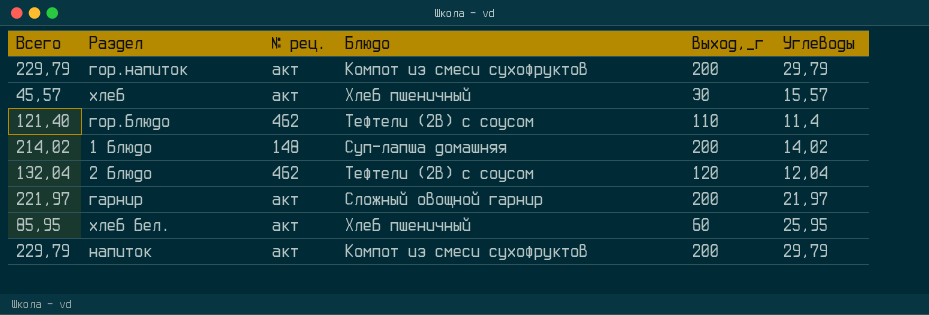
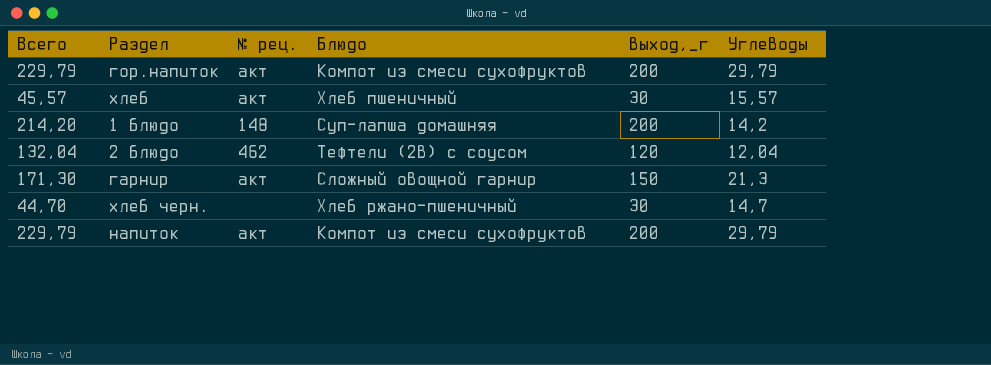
row гор.блюдо: 121,40 | 462 | Тефтели (2в) с соусом | 110 | 11,4 -> none
row хлеб бел.: 85,95 | акт | Хлеб пшеничный | 60 | 25,95 -> none
1 блюдо | Всего: 214,02 -> 214,20
1 блюдо | Углеводы: 14,02 -> 14,2
гарнир | Всего: 221,97 -> 171,30
гарнир | выход,_г: 200 -> 150
гарнир | Углеводы: 21,97 -> 21,3
row хлеб черн.: none -> 44,70 | none | Хлеб ржано-пшеничный | 30 | 14,7

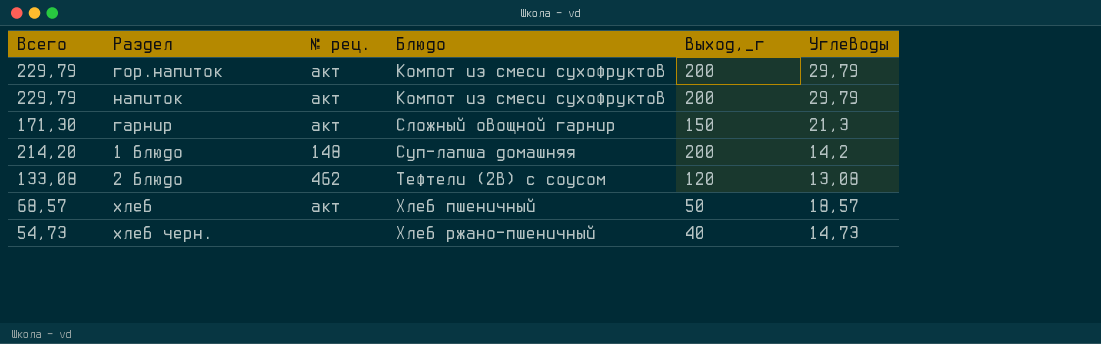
row order: none -> Блюдо ascending
2 блюдо | Всего: 132,04 -> 133,08
2 блюдо | Углеводы: 12,04 -> 13,08
хлеб | Всего: 45,57 -> 68,57
хлеб | выход,_г: 30 -> 50
хлеб | Углеводы: 15,57 -> 18,57
хлеб черн. | Всего: 44,70 -> 54,73
хлеб черн. | выход,_г: 30 -> 40
хлеб черн. | Углеводы: 14,7 -> 14,73

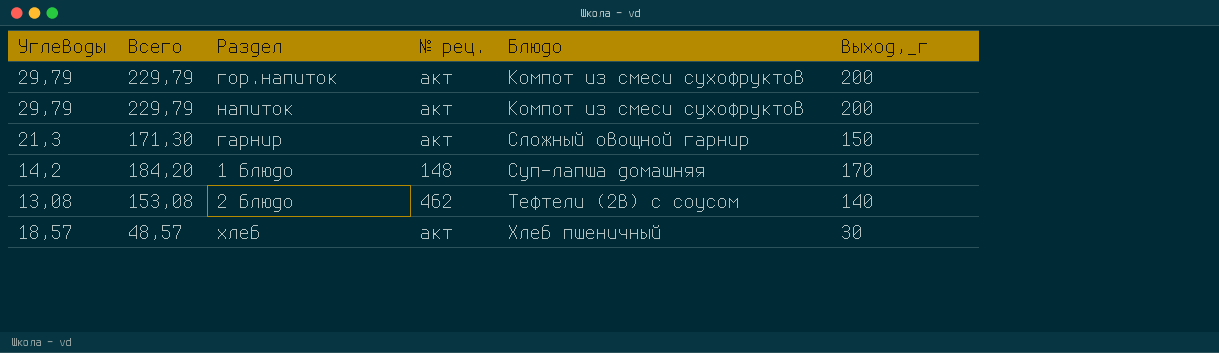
column Углеводы | position: 6 -> 1
row хлеб черн.: 54,73 | none | Хлеб ржано-пшеничный | 40 | 14,73 -> none
1 блюдо | Всего: 214,20 -> 184,20
1 блюдо | выход,_г: 200 -> 170
2 блюдо | Всего: 133,08 -> 153,08
2 блюдо | выход,_г: 120 -> 140
хлеб | Всего: 68,57 -> 48,57
хлеб | выход,_г: 50 -> 30

